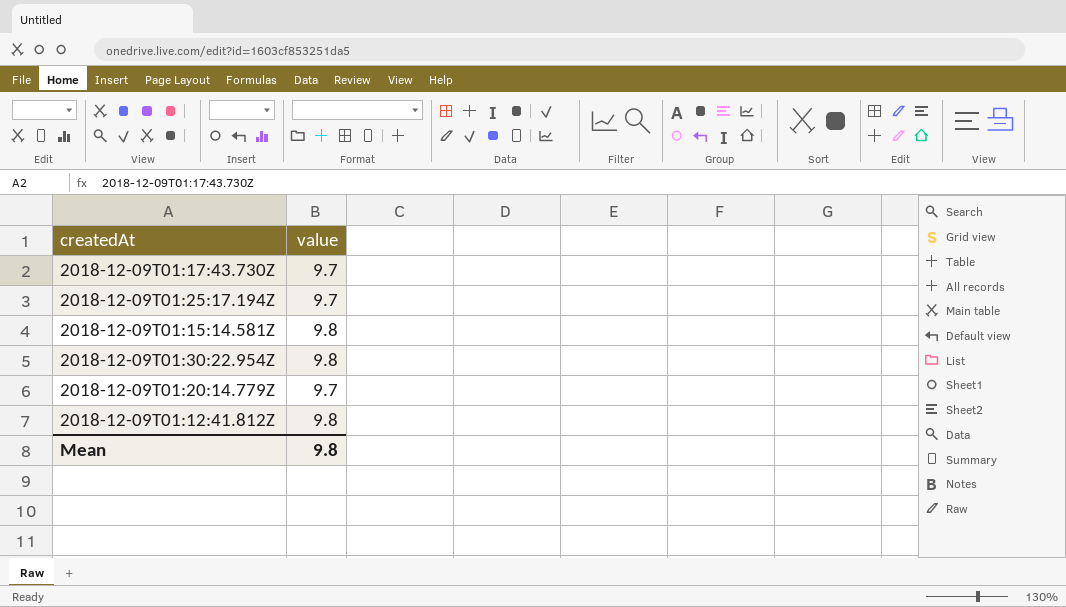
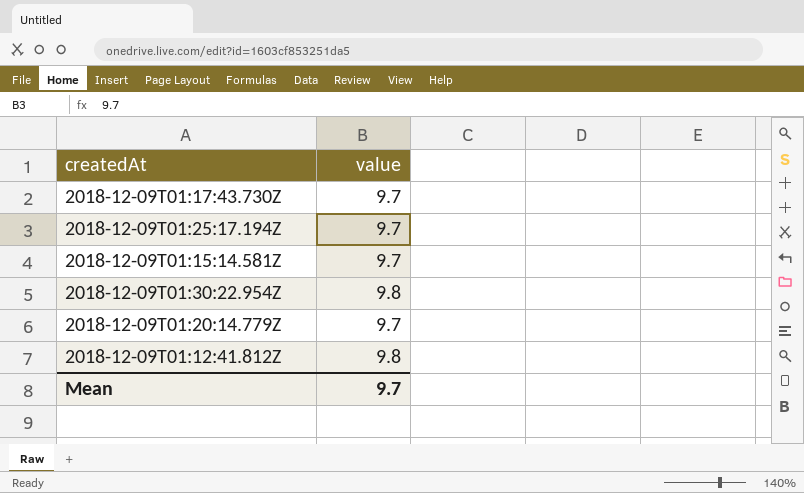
2018-12-09T01:15:14.581Z | value: 9.8 -> 9.7
Mean | value: 9.8 -> 9.7

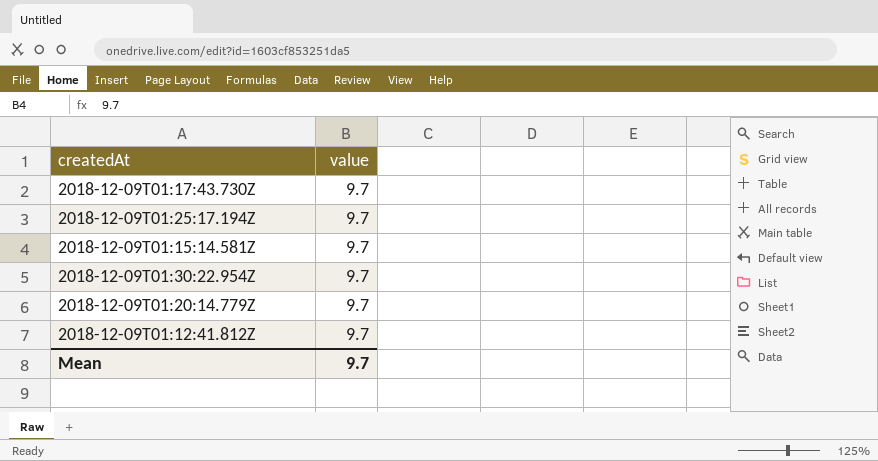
2018-12-09T01:30:22.954Z | value: 9.8 -> 9.7
2018-12-09T01:12:41.812Z | value: 9.8 -> 9.7

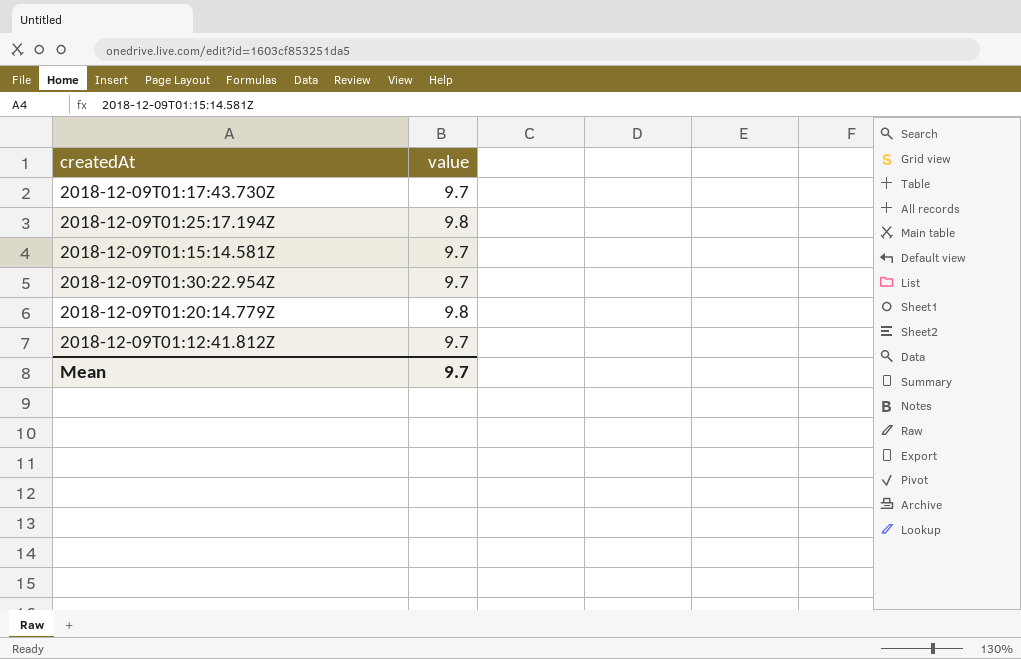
2018-12-09T01:25:17.194Z | value: 9.7 -> 9.8
2018-12-09T01:20:14.779Z | value: 9.7 -> 9.8

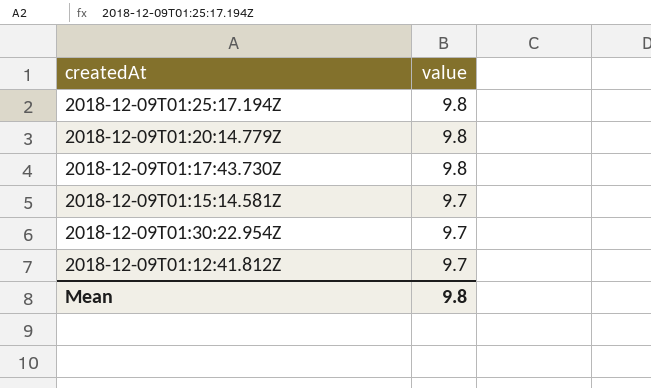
row order: none -> value descending
2018-12-09T01:17:43.730Z | value: 9.7 -> 9.8
Mean | value: 9.7 -> 9.8

